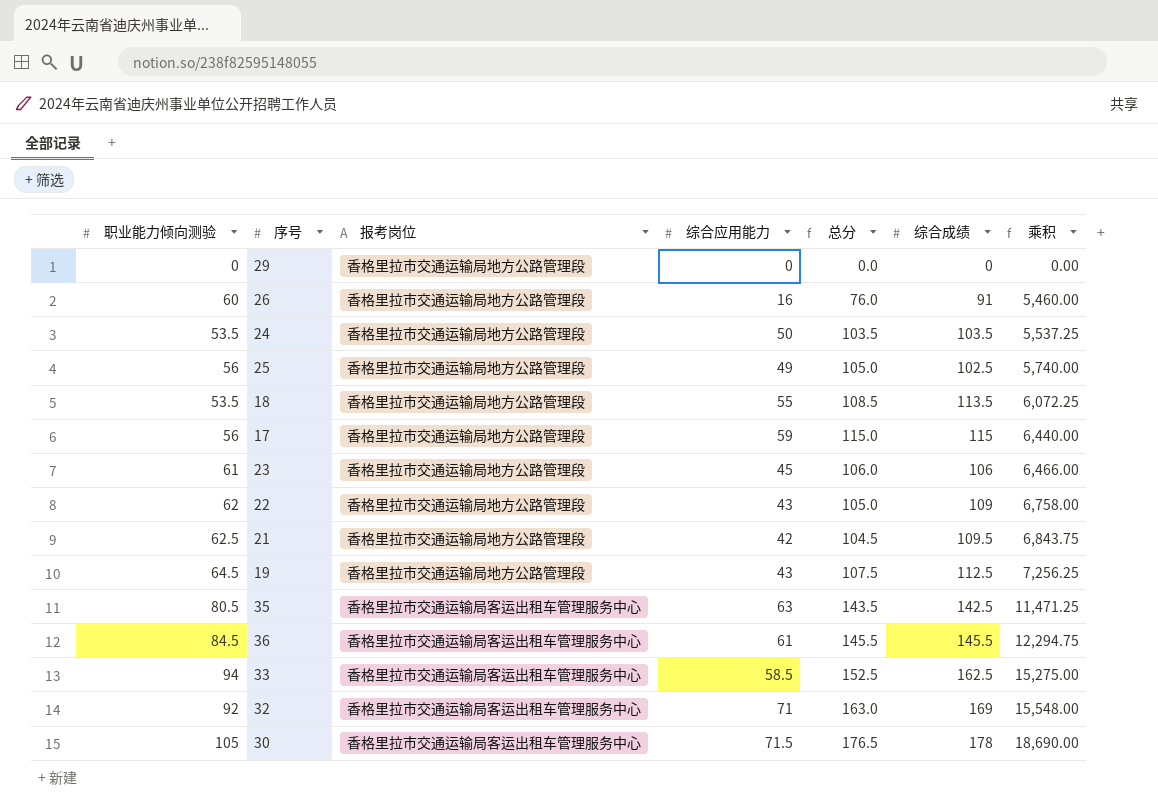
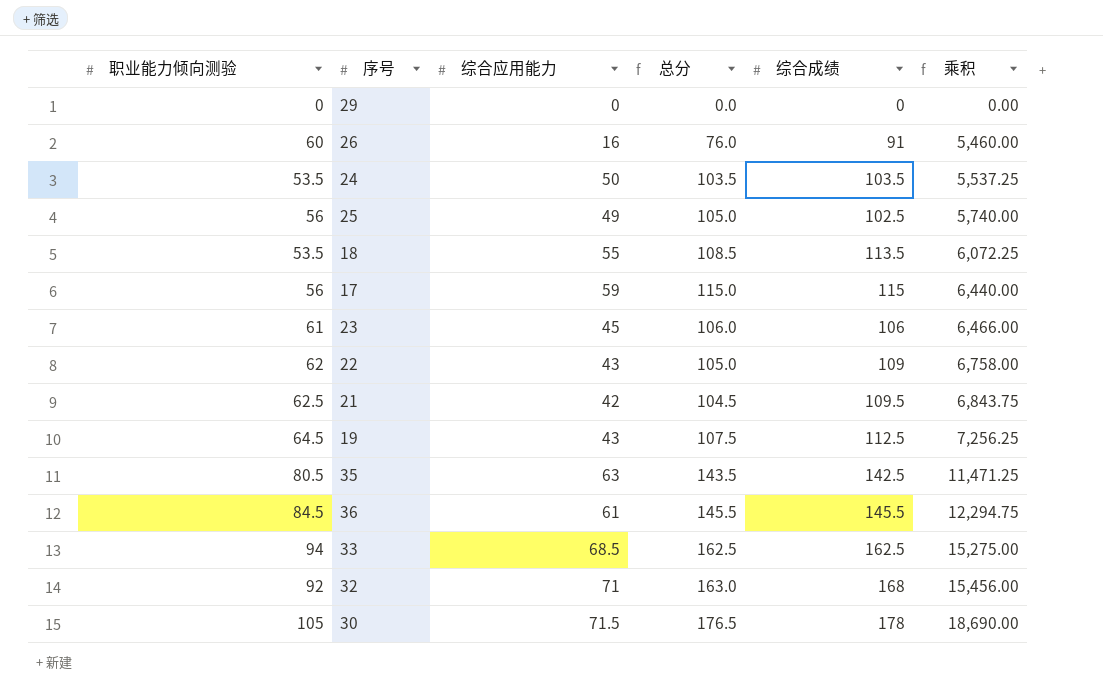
column 报考岗位 | position: 3 -> none
33 | 综合应用能力: 58.5 -> 68.5
33 | 总分: 152.5 -> 162.5
32 | 综合成绩: 169 -> 168
32 | 乘积: 15,548.00 -> 15,456.00

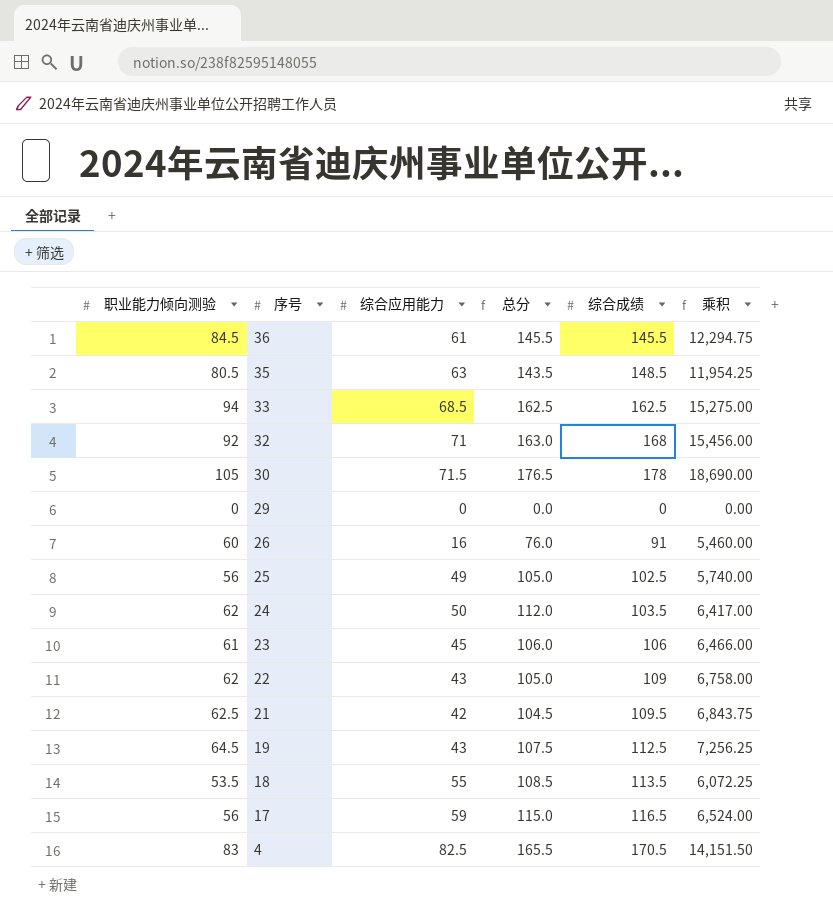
row order: 乘积 ascending -> 序号 descending
35 | 综合成绩: 142.5 -> 148.5
35 | 乘积: 11,471.25 -> 11,954.25
24 | 职业能力倾向测验: 53.5 -> 62
24 | 总分: 103.5 -> 112.0
24 | 乘积: 5,537.25 -> 6,417.00
17 | 综合成绩: 115 -> 116.5
17 | 乘积: 6,440.00 -> 6,524.00
row 4: none -> 83 | 82.5 | 165.5 | 170.5 | 14,151.50

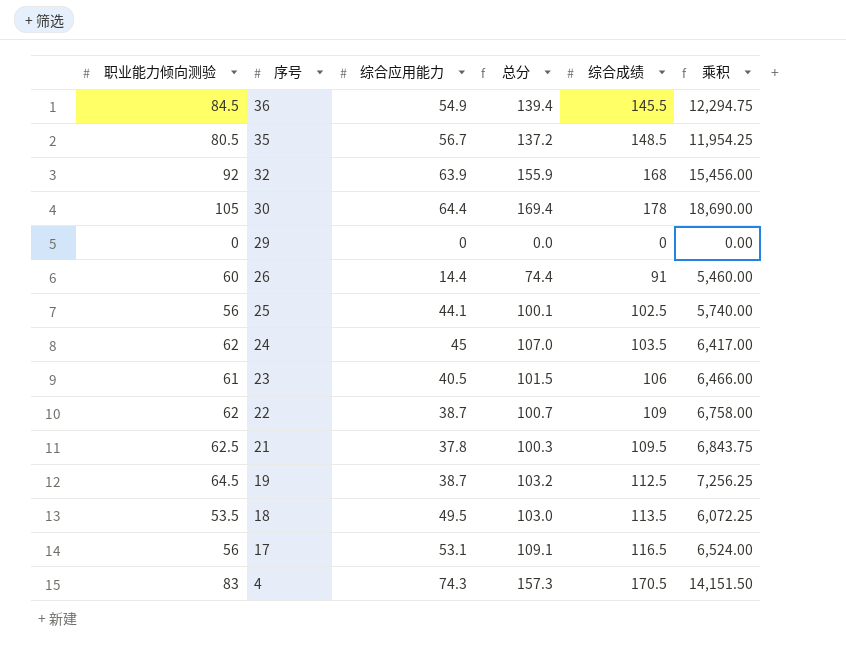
row 33: 94 | 68.5 | 162.5 | 162.5 | 15,275.00 -> none
36 | 综合应用能力: 61 -> 54.9
36 | 总分: 145.5 -> 139.4
35 | 综合应用能力: 63 -> 56.7
35 | 总分: 143.5 -> 137.2
32 | 综合应用能力: 71 -> 63.9
32 | 总分: 163.0 -> 155.9
30 | 综合应用能力: 71.5 -> 64.4
30 | 总分: 176.5 -> 169.4
26 | 综合应用能力: 16 -> 14.4
26 | 总分: 76.0 -> 74.4
25 | 综合应用能力: 49 -> 44.1
25 | 总分: 105.0 -> 100.1
24 | 综合应用能力: 50 -> 45
24 | 总分: 112.0 -> 107.0
23 | 综合应用能力: 45 -> 40.5
23 | 总分: 106.0 -> 101.5
22 | 综合应用能力: 43 -> 38.7
22 | 总分: 105.0 -> 100.7
21 | 综合应用能力: 42 -> 37.8
21 | 总分: 104.5 -> 100.3
19 | 综合应用能力: 43 -> 38.7
19 | 总分: 107.5 -> 103.2
18 | 综合应用能力: 55 -> 49.5
18 | 总分: 108.5 -> 103.0
17 | 综合应用能力: 59 -> 53.1
17 | 总分: 115.0 -> 109.1
4 | 综合应用能力: 82.5 -> 74.3
4 | 总分: 165.5 -> 157.3

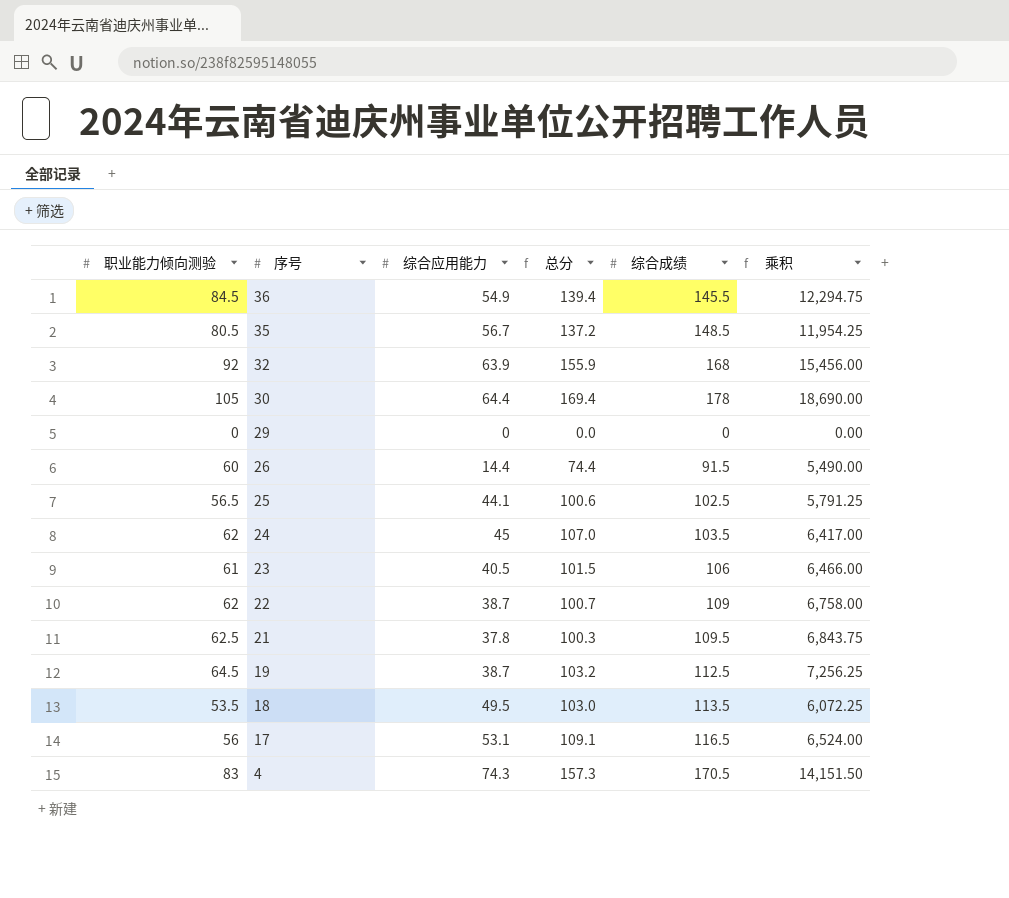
26 | 综合成绩: 91 -> 91.5
26 | 乘积: 5,460.00 -> 5,490.00
25 | 职业能力倾向测验: 56 -> 56.5
25 | 总分: 100.1 -> 100.6
25 | 乘积: 5,740.00 -> 5,791.25

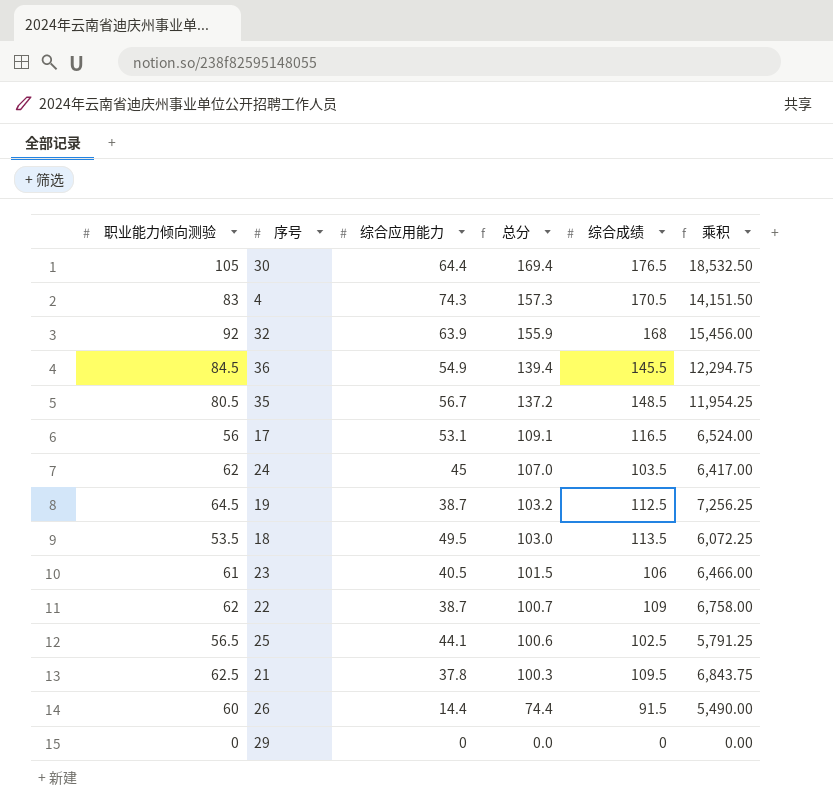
row order: 序号 descending -> 总分 descending
30 | 综合成绩: 178 -> 176.5
30 | 乘积: 18,690.00 -> 18,532.50

